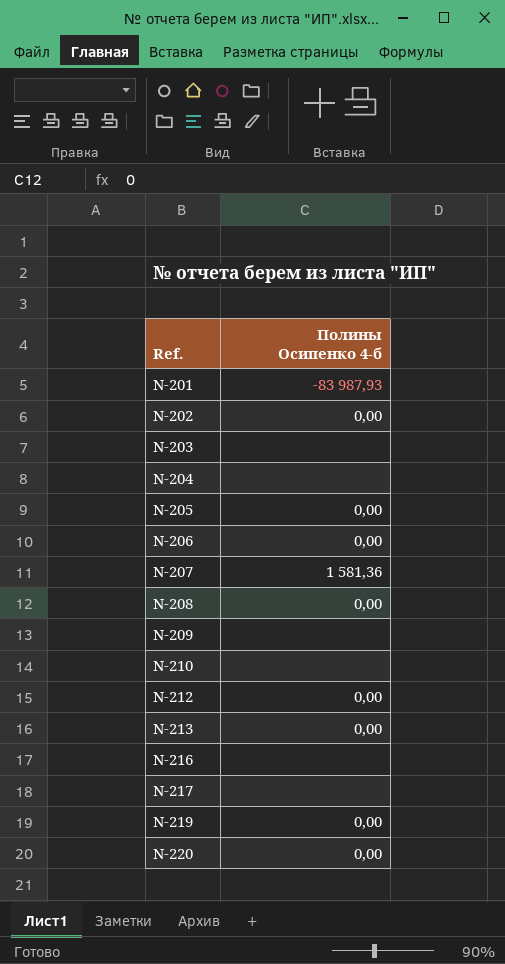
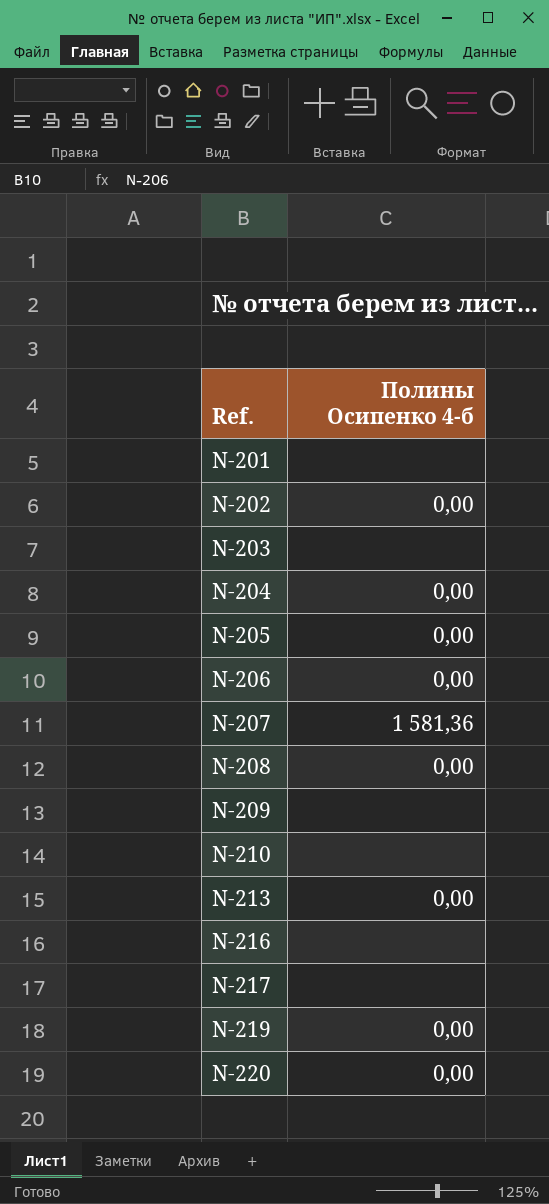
row N-212: 0,00 -> none
N-201 | Полины Осипенко 4-б: -83 987,93 -> none
N-204 | Полины Осипенко 4-б: none -> 0,00

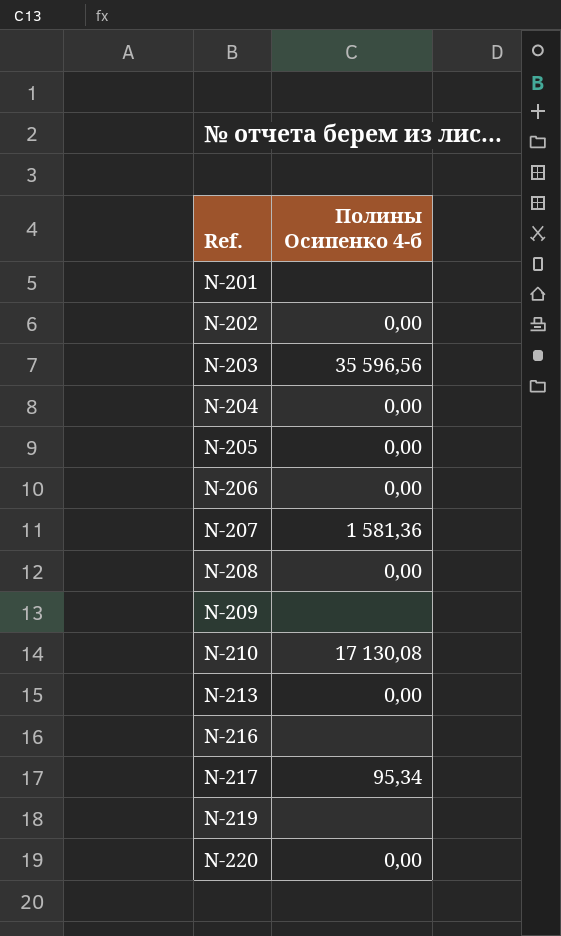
N-203 | Полины Осипенко 4-б: none -> 35 596,56
N-210 | Полины Осипенко 4-б: none -> 17 130,08
N-217 | Полины Осипенко 4-б: none -> 95,34
N-219 | Полины Осипенко 4-б: 0,00 -> none

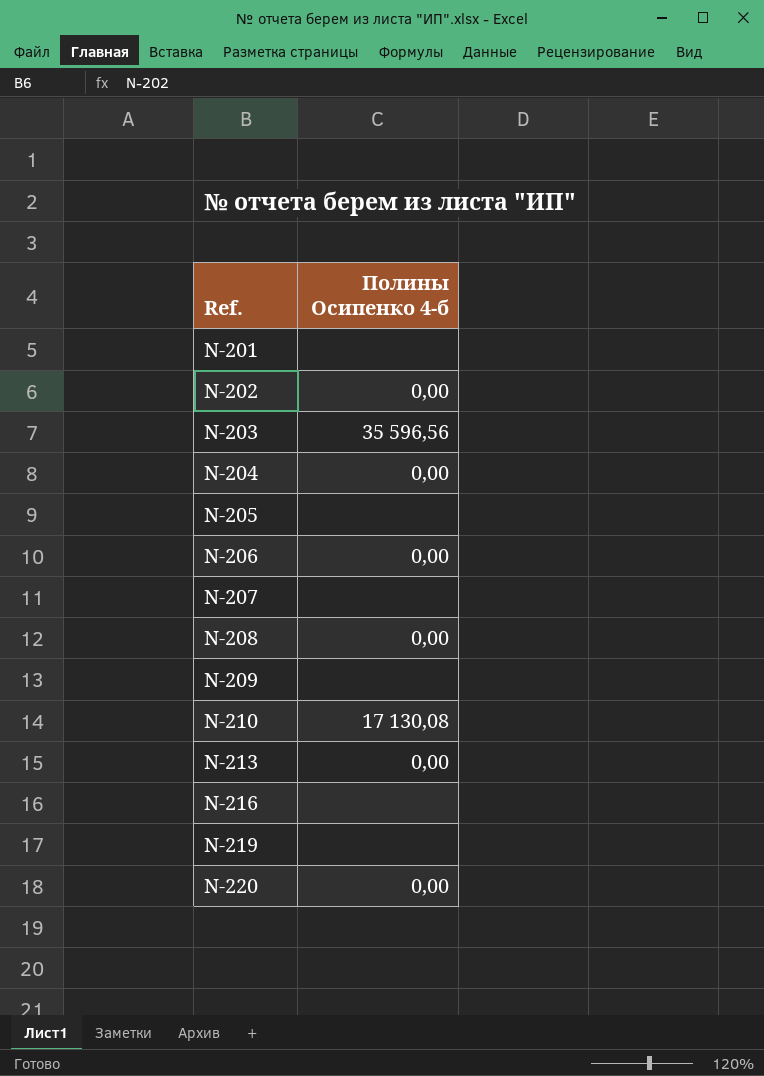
row N-217: 95,34 -> none
N-205 | Полины Осипенко 4-б: 0,00 -> none
N-207 | Полины Осипенко 4-б: 1 581,36 -> none

